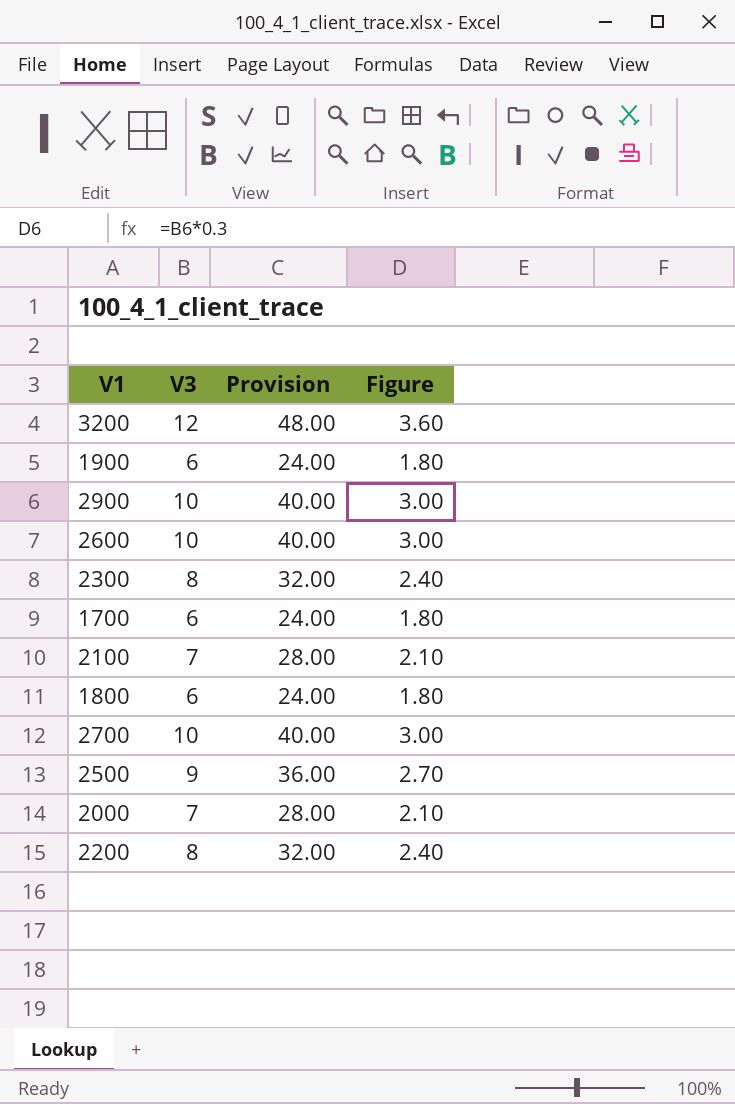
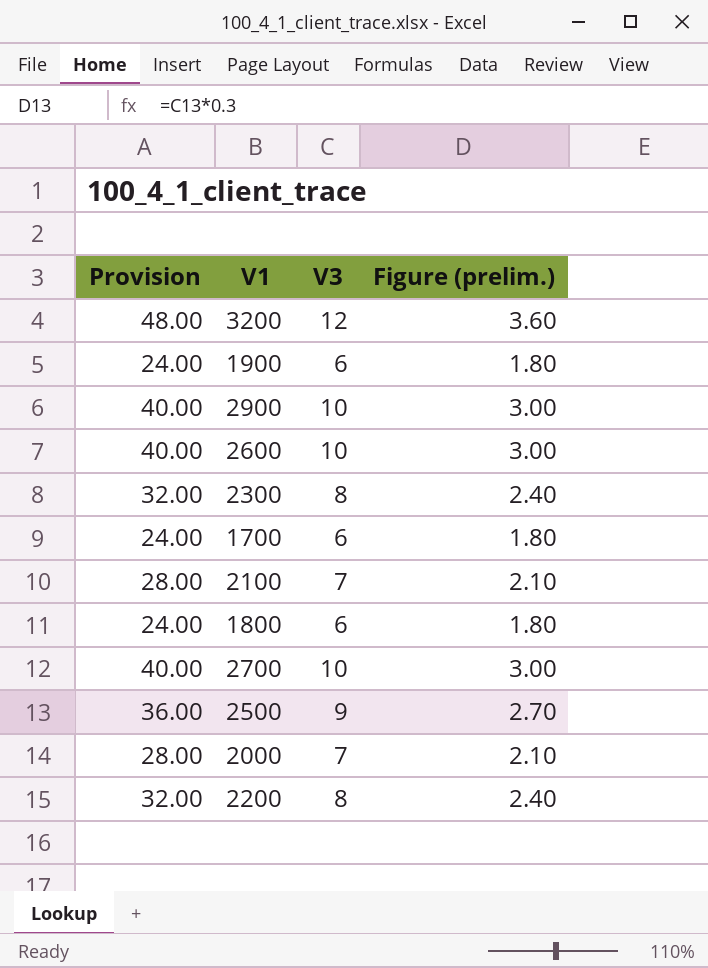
column Provision | position: 3 -> 1
column name: Figure -> Figure (prelim.)

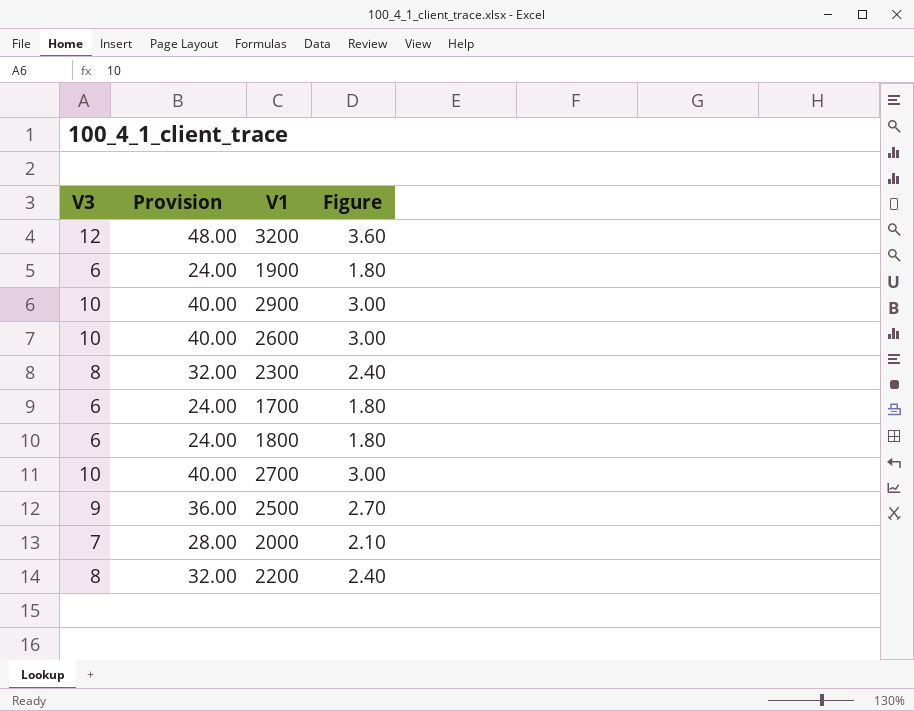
column V3 | position: 3 -> 1
column name: Figure (prelim.) -> Figure
row 2100: 28.00 | 7 | 2.10 -> none

